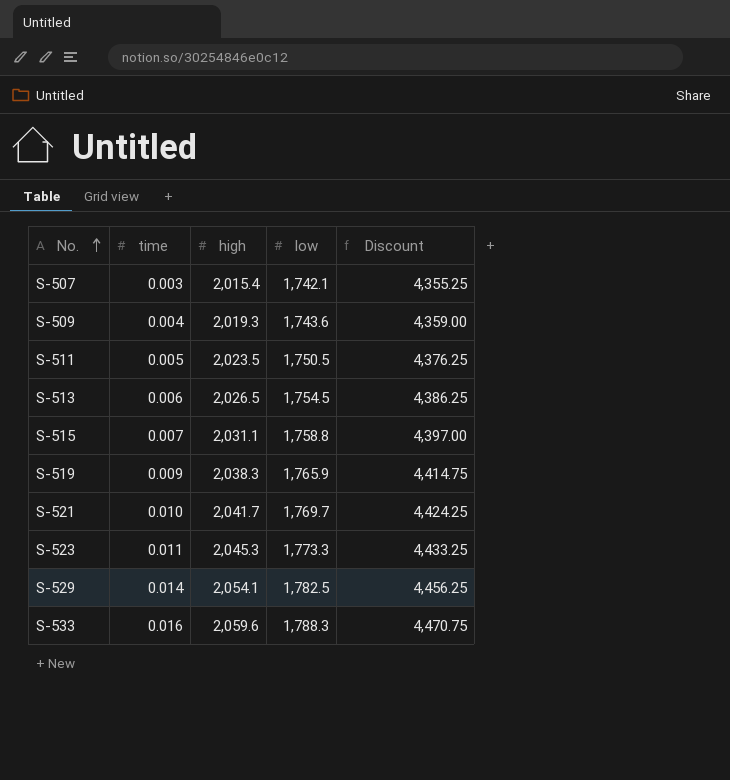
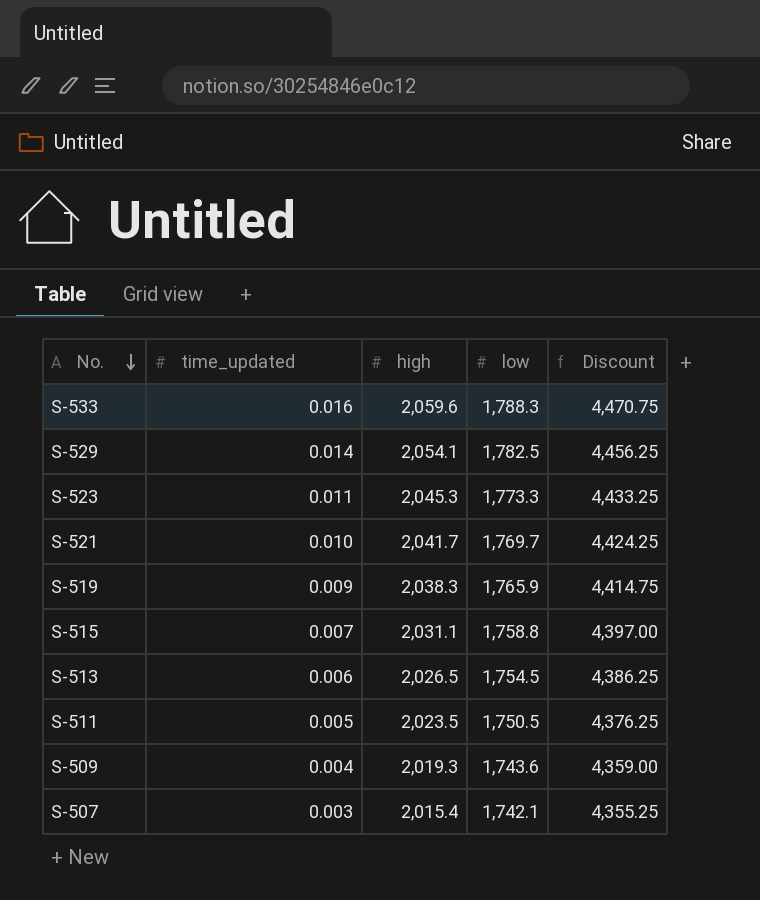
row order: No. ascending -> No. descending
column name: time -> time_updated

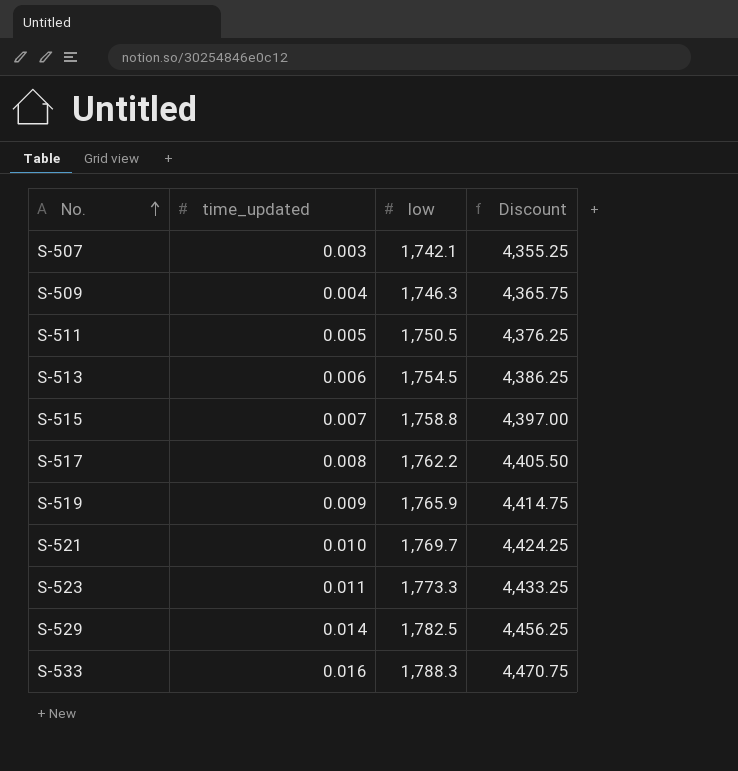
row order: No. descending -> No. ascending
column high | position: 3 -> none
S-509 | low: 1,743.6 -> 1,746.3
S-509 | Discount: 4,359.00 -> 4,365.75
row S-517: none -> 0.008 | 1,762.2 | 4,405.50

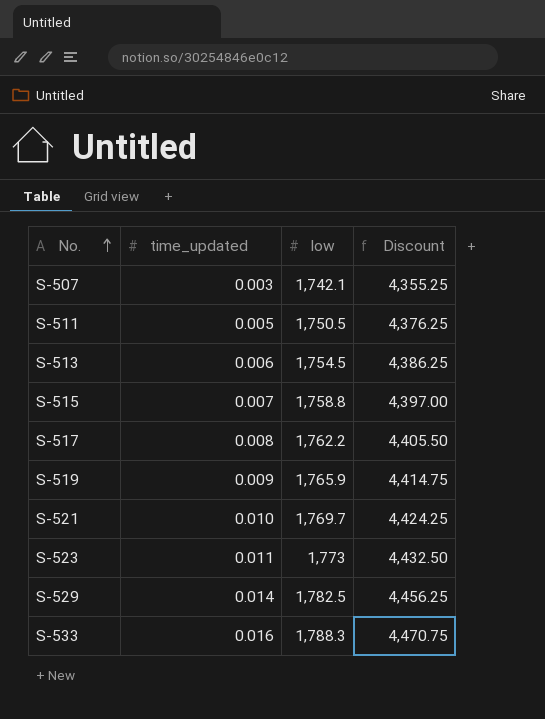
row S-509: 0.004 | 1,746.3 | 4,365.75 -> none
S-523 | low: 1,773.3 -> 1,773
S-523 | Discount: 4,433.25 -> 4,432.50

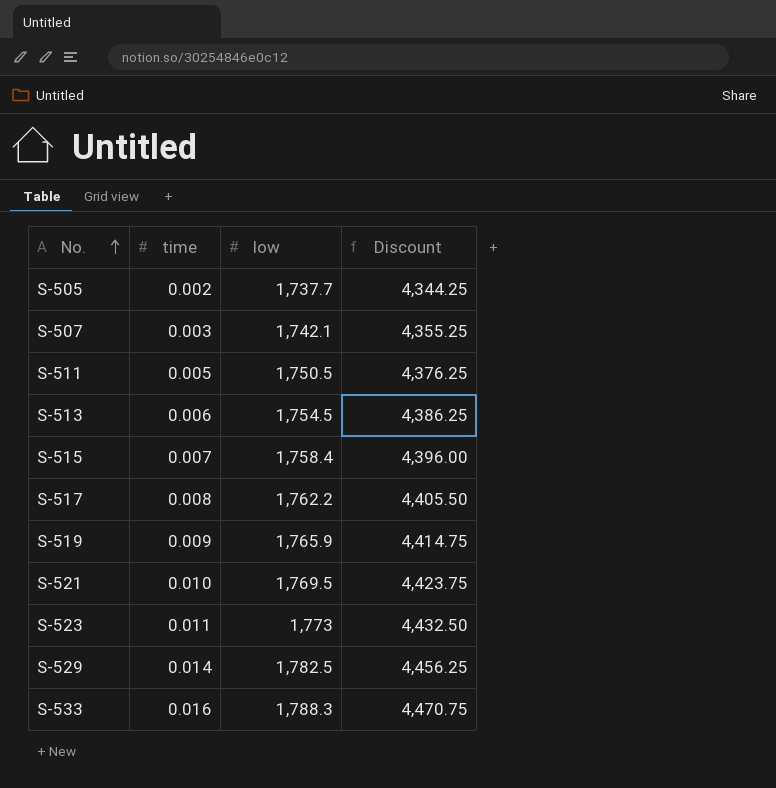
column name: time_updated -> time
row S-505: none -> 0.002 | 1,737.7 | 4,344.25
S-515 | low: 1,758.8 -> 1,758.4
S-515 | Discount: 4,397.00 -> 4,396.00
S-521 | low: 1,769.7 -> 1,769.5
S-521 | Discount: 4,424.25 -> 4,423.75

